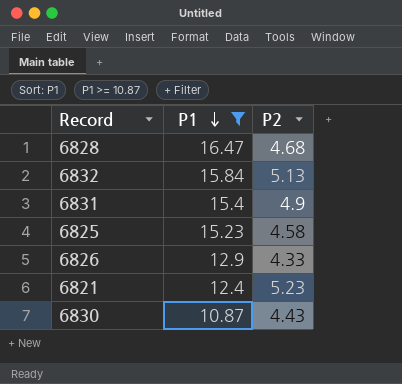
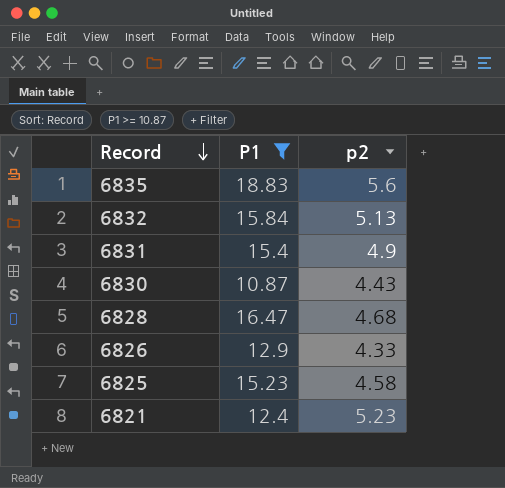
row order: P1 descending -> Record descending
column name: P2 -> p2
row 6835: none -> 18.83 | 5.6

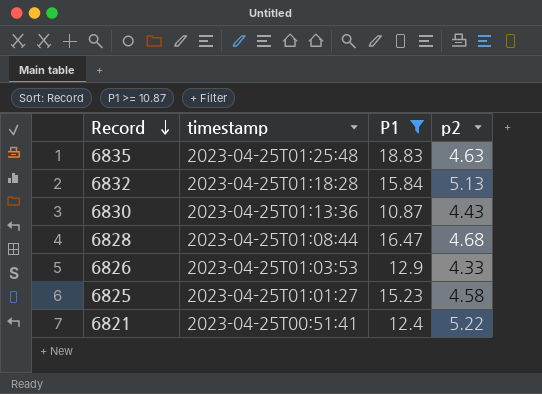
column timestamp | position: none -> 2
row 6831: 15.4 | 4.9 -> none
6835 | p2: 5.6 -> 4.63
6821 | p2: 5.23 -> 5.22

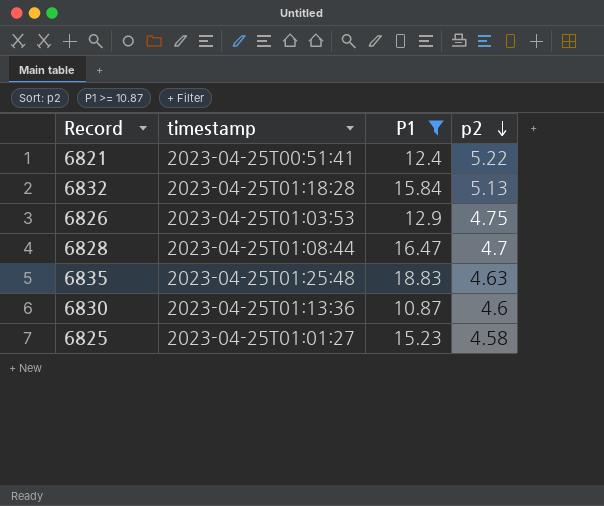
row order: Record descending -> p2 descending
6826 | p2: 4.33 -> 4.75
6828 | p2: 4.68 -> 4.7
6830 | p2: 4.43 -> 4.6

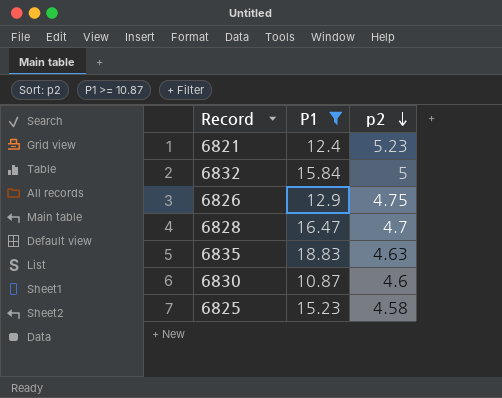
column timestamp | position: 2 -> none
6821 | p2: 5.22 -> 5.23
6832 | p2: 5.13 -> 5

